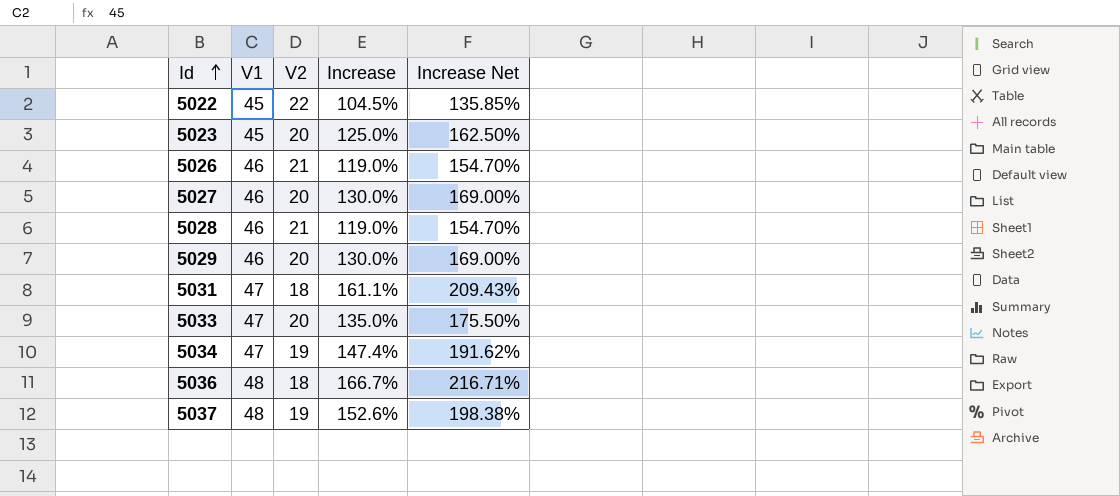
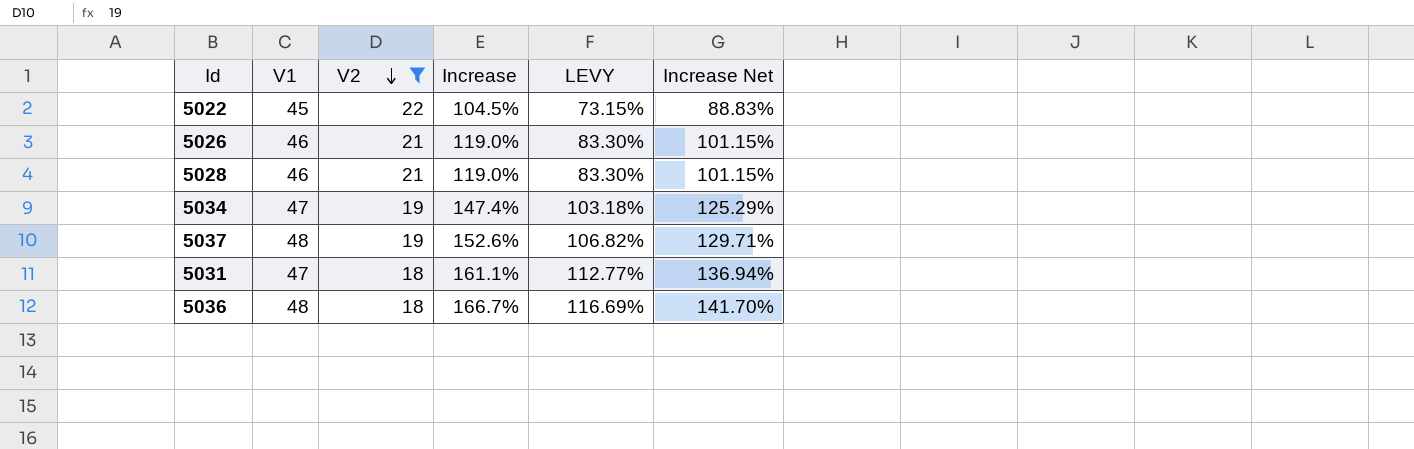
filter: none -> V2 != 20
row order: Id ascending -> V2 descending
column LEVY | formula: none -> [Increase] * 0.7
column Increase Net | formula: [Increase] * 1.3 -> [Increase] * 0.85

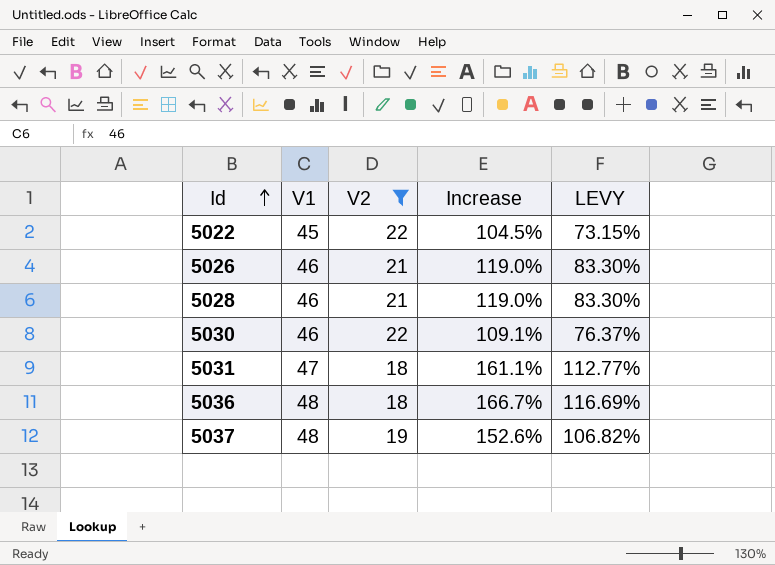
row order: V2 descending -> Id ascending
column Increase Net | formula: [Increase] * 0.85 -> none
row 5034: 47 | 19 | 147.4% | 103.18% | 125.29% -> none
row 5030: none -> 46 | 22 | 109.1% | 76.37%

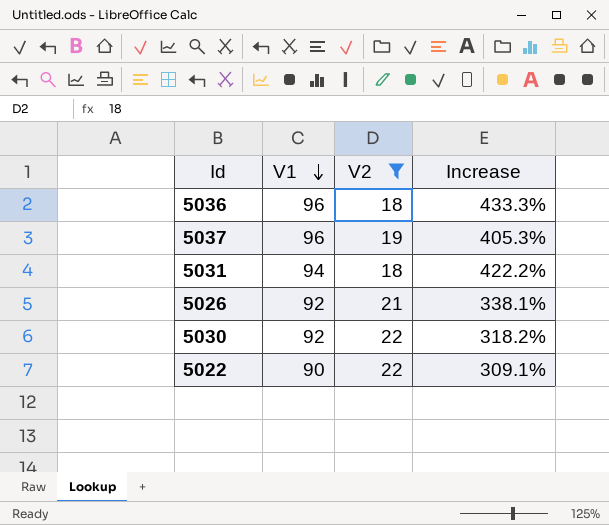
row order: Id ascending -> V1 descending
column LEVY | formula: [Increase] * 0.7 -> none
row 5028: 46 | 21 | 119.0% | 83.30% -> none
5036 | V1: 48 -> 96
5036 | Increase: 166.7% -> 433.3%
5037 | V1: 48 -> 96
5037 | Increase: 152.6% -> 405.3%
5031 | V1: 47 -> 94
5031 | Increase: 161.1% -> 422.2%
5026 | V1: 46 -> 92
5026 | Increase: 119.0% -> 338.1%
5030 | V1: 46 -> 92
5030 | Increase: 109.1% -> 318.2%
5022 | V1: 45 -> 90
5022 | Increase: 104.5% -> 309.1%

